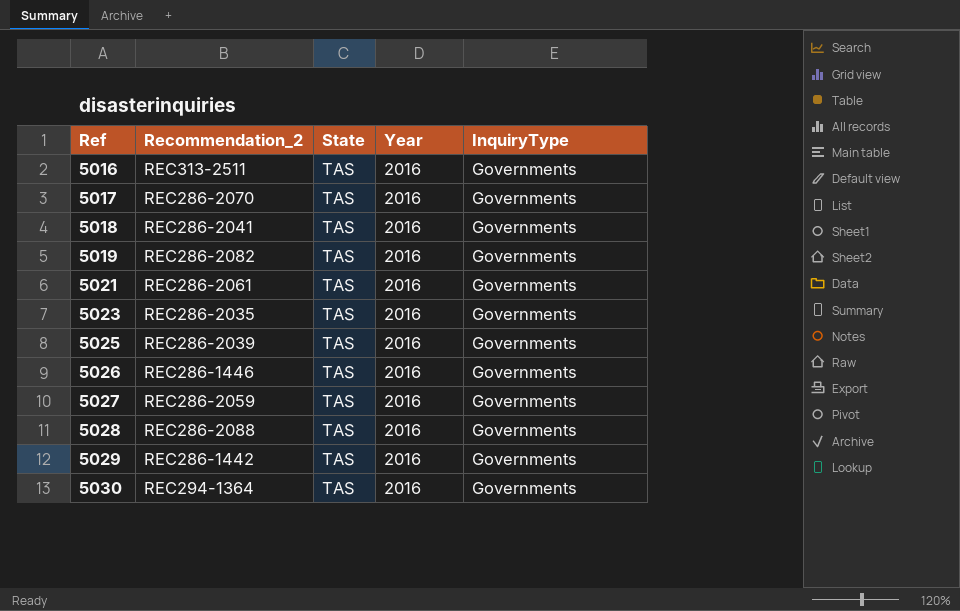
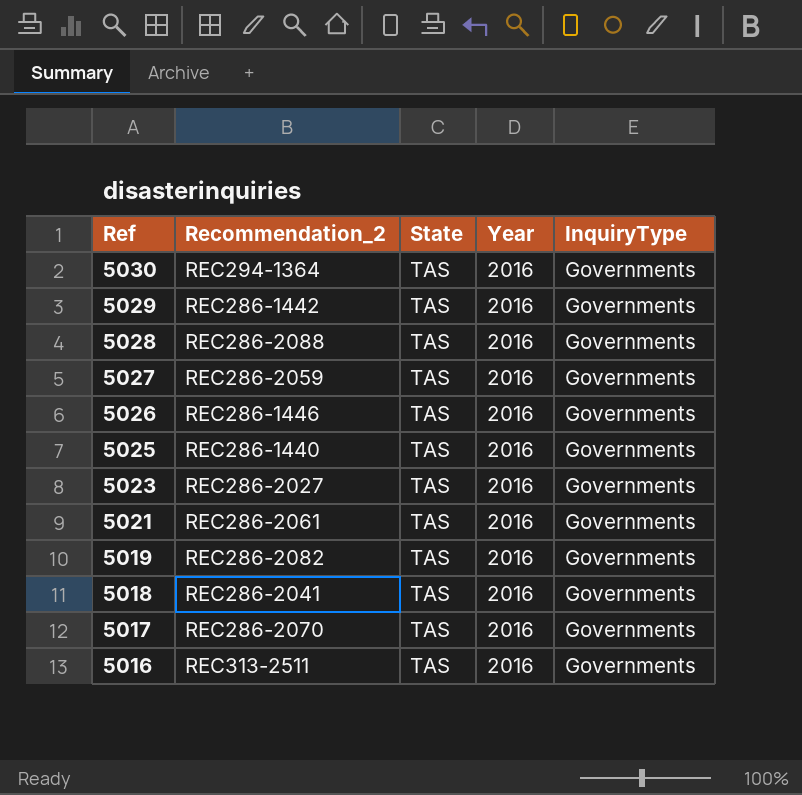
row order: Ref ascending -> Ref descending
5025 | Recommendation_2: REC286-2039 -> REC286-1440
5023 | Recommendation_2: REC286-2035 -> REC286-2027

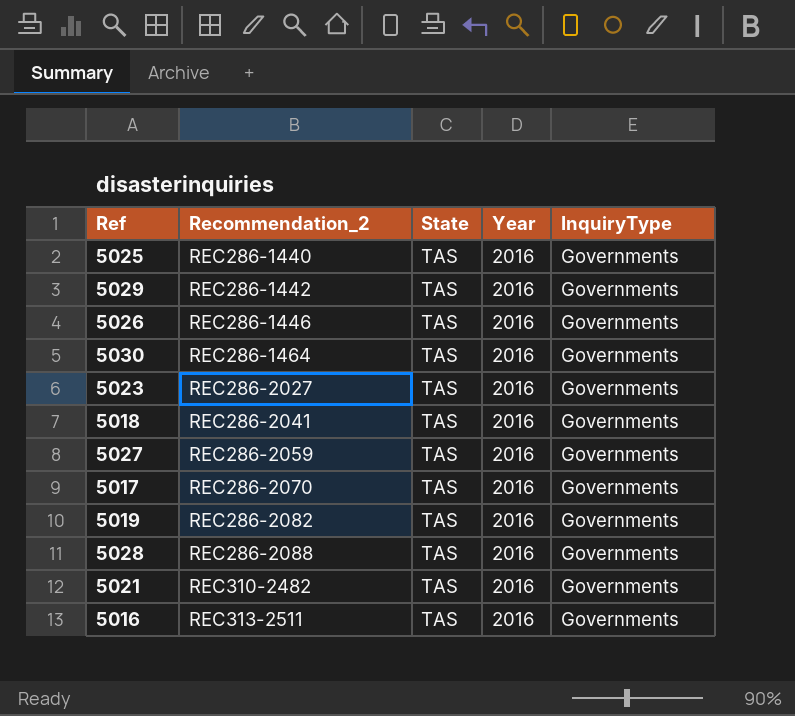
row order: Ref descending -> Recommendation_2 ascending
5030 | Recommendation_2: REC294-1364 -> REC286-1464
5021 | Recommendation_2: REC286-2061 -> REC310-2482

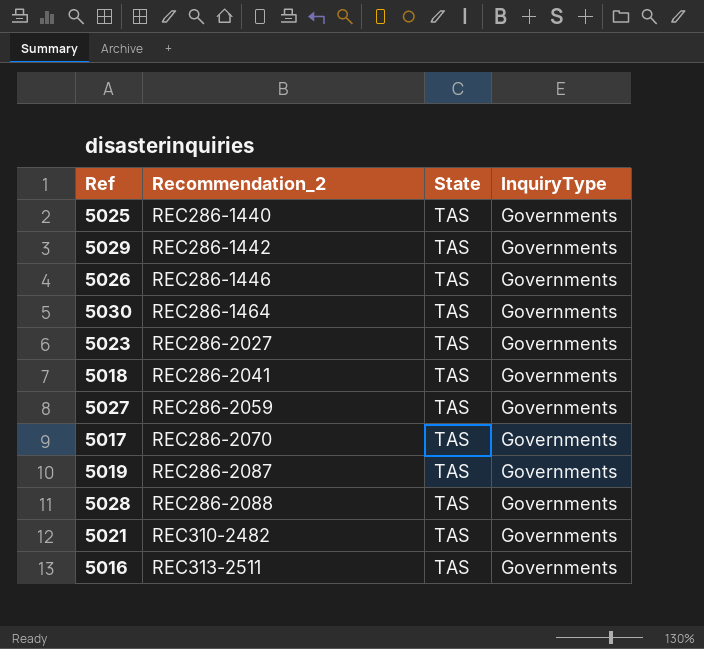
column Year | position: 4 -> none
5019 | Recommendation_2: REC286-2082 -> REC286-2087

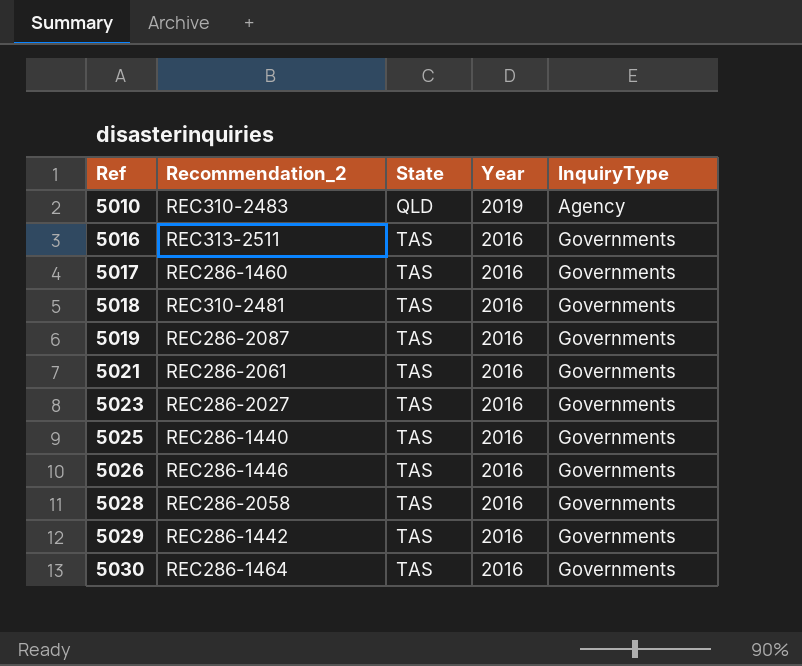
row order: Recommendation_2 ascending -> Ref ascending
column Year | position: none -> 4
row 5027: REC286-2059 | TAS | Governments -> none
row 5010: none -> REC310-2483 | QLD | 2019 | Agency
5017 | Recommendation_2: REC286-2070 -> REC286-1460
5018 | Recommendation_2: REC286-2041 -> REC310-2481
5021 | Recommendation_2: REC310-2482 -> REC286-2061
5028 | Recommendation_2: REC286-2088 -> REC286-2058

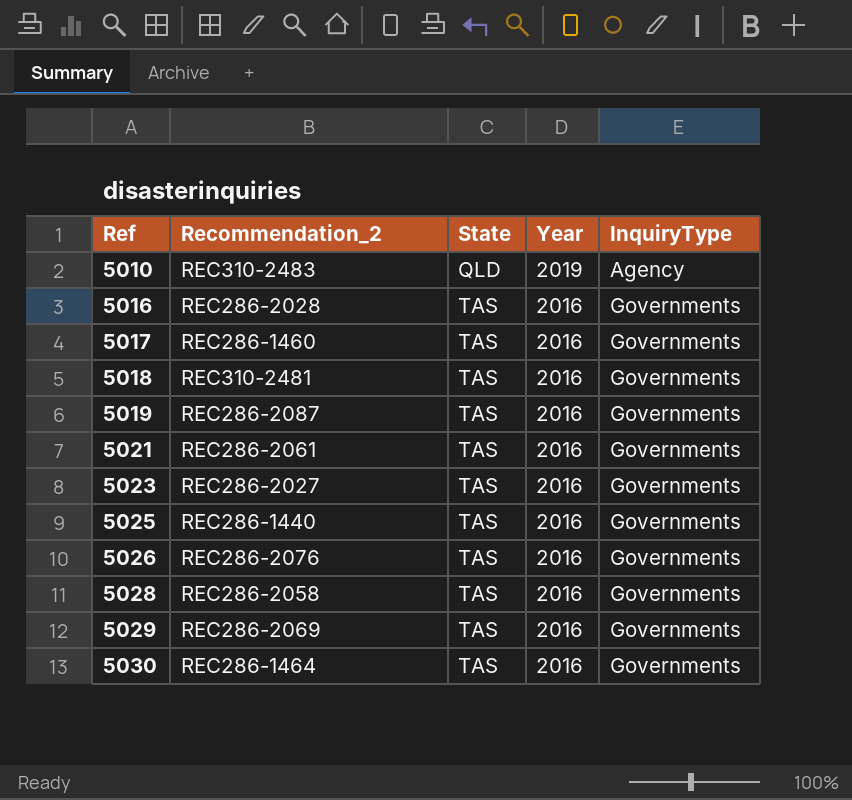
5016 | Recommendation_2: REC313-2511 -> REC286-2028
5026 | Recommendation_2: REC286-1446 -> REC286-2076
5029 | Recommendation_2: REC286-1442 -> REC286-2069

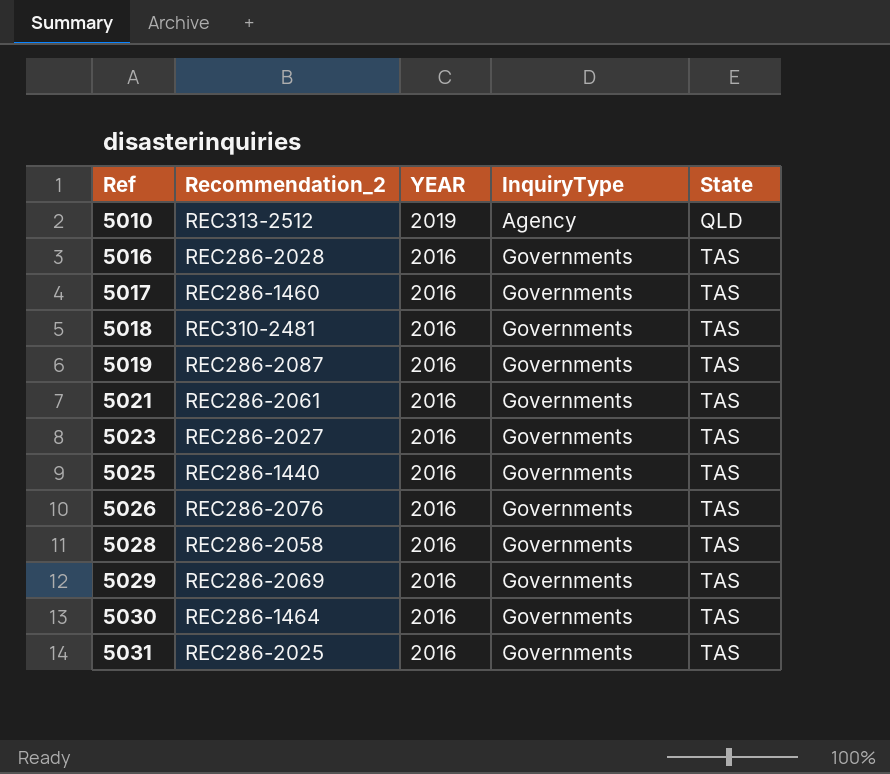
column name: Year -> YEAR
column State | position: 3 -> 5
5010 | Recommendation_2: REC310-2483 -> REC313-2512
row 5031: none -> REC286-2025 | 2016 | Governments | TAS

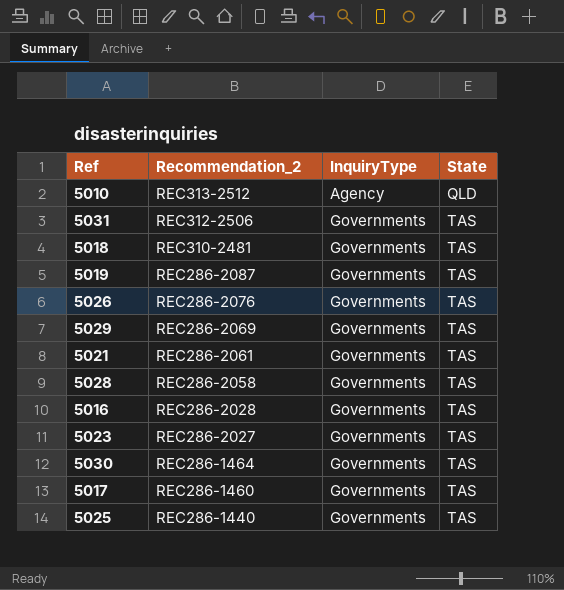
row order: Ref ascending -> Recommendation_2 descending
column YEAR | position: 3 -> none
5031 | Recommendation_2: REC286-2025 -> REC312-2506

